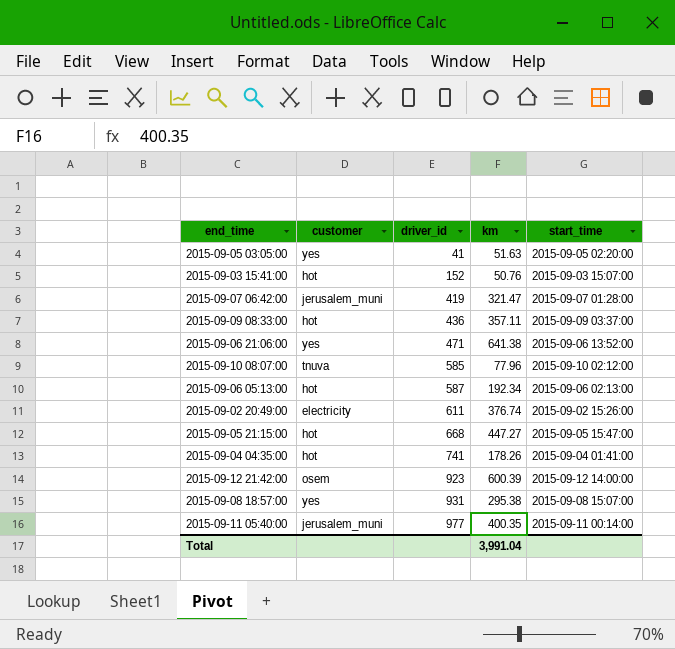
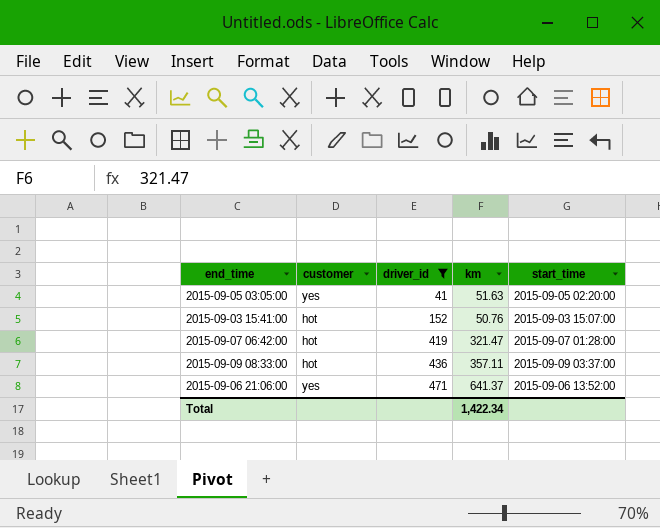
filter: none -> driver_id <= 471
2015-09-07 06:42:00 | customer: jerusalem_muni -> hot
2015-09-06 21:06:00 | km: 641.38 -> 641.37
Total | km: 3,991.04 -> 1,422.34

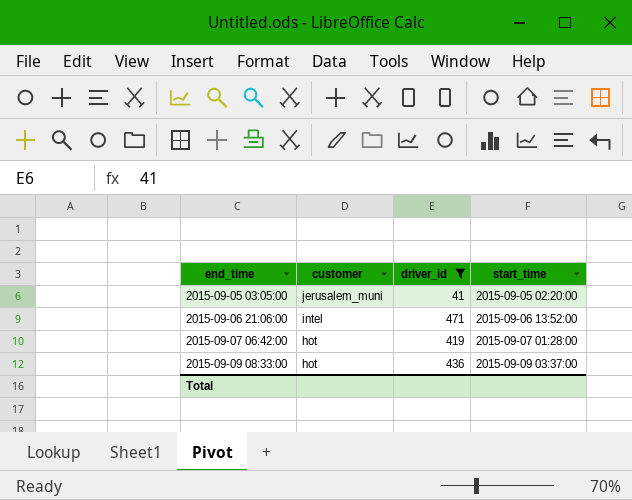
row order: driver_id ascending -> end_time ascending
column km | position: 4 -> none
row 2015-09-03 15:41:00: hot | 152 | 50.76 | 2015-09-03 15:07:00 -> none
2015-09-05 03:05:00 | customer: yes -> jerusalem_muni
2015-09-06 21:06:00 | customer: yes -> intel

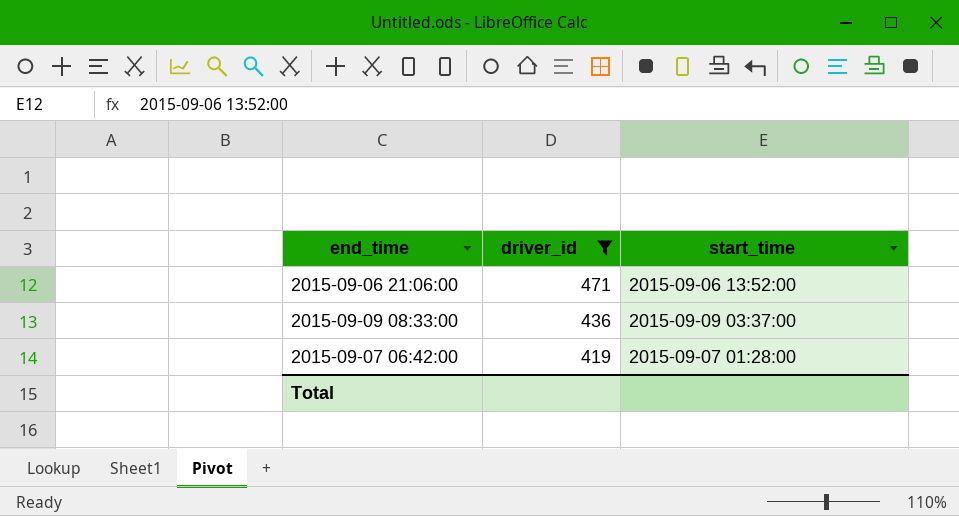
row order: end_time ascending -> driver_id descending
column customer | position: 2 -> none
row 2015-09-05 03:05:00: jerusalem_muni | 41 | 2015-09-05 02:20:00 -> none

